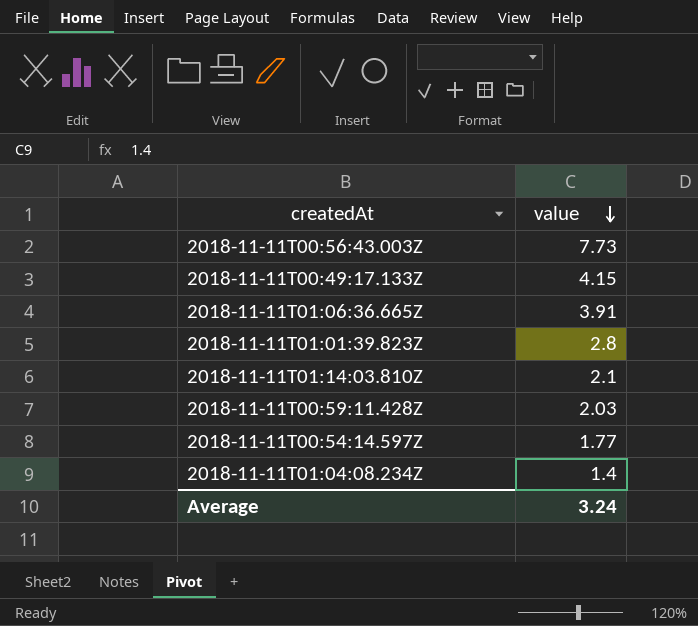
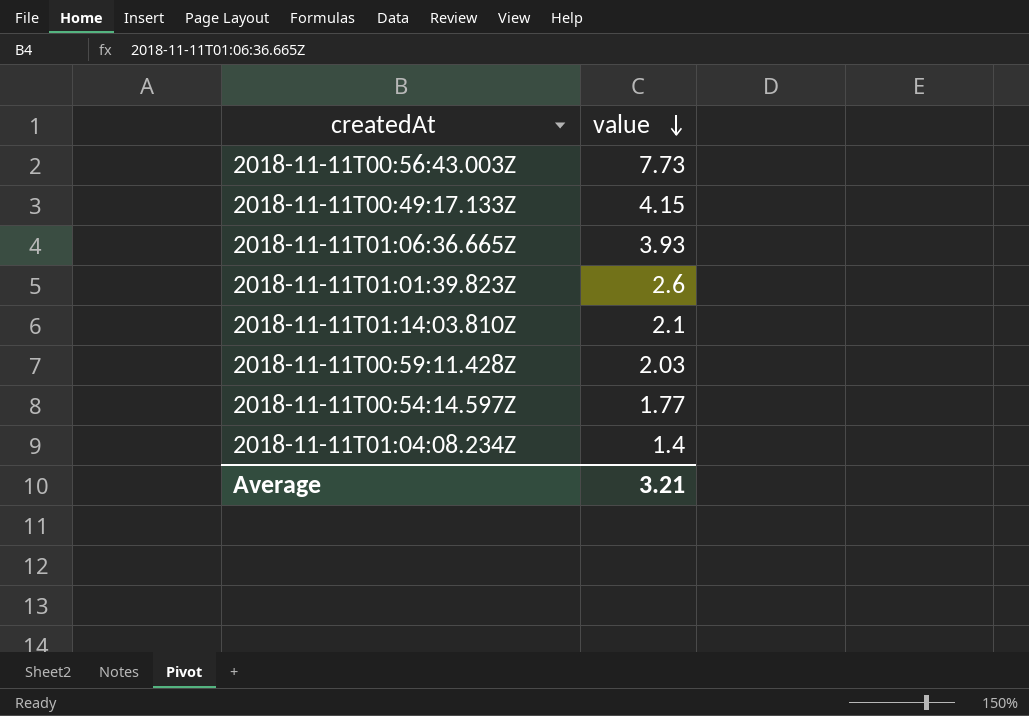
2018-11-11T01:06:36.665Z | value: 3.91 -> 3.93
2018-11-11T01:01:39.823Z | value: 2.8 -> 2.6
Average | value: 3.24 -> 3.21

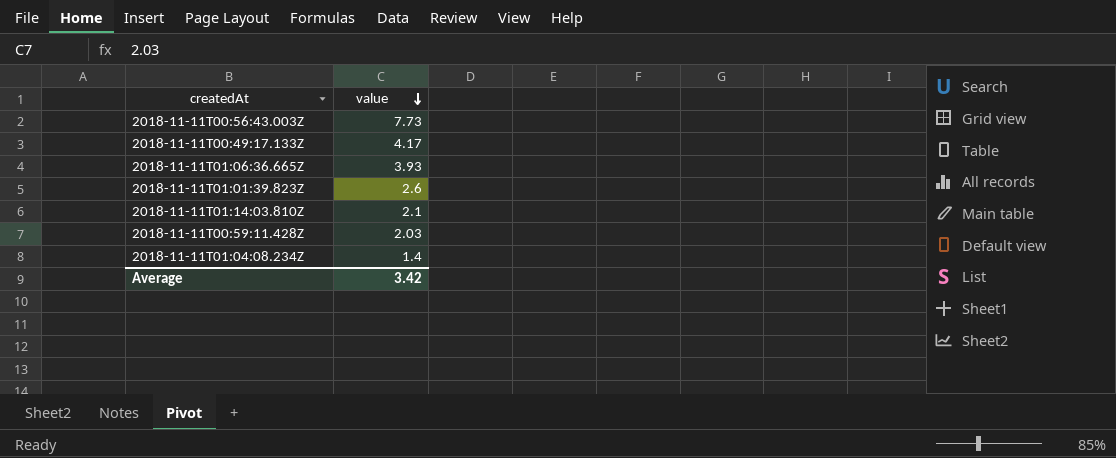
row 2018-11-11T00:54:14.597Z: 1.77 -> none
2018-11-11T00:49:17.133Z | value: 4.15 -> 4.17
Average | value: 3.21 -> 3.42

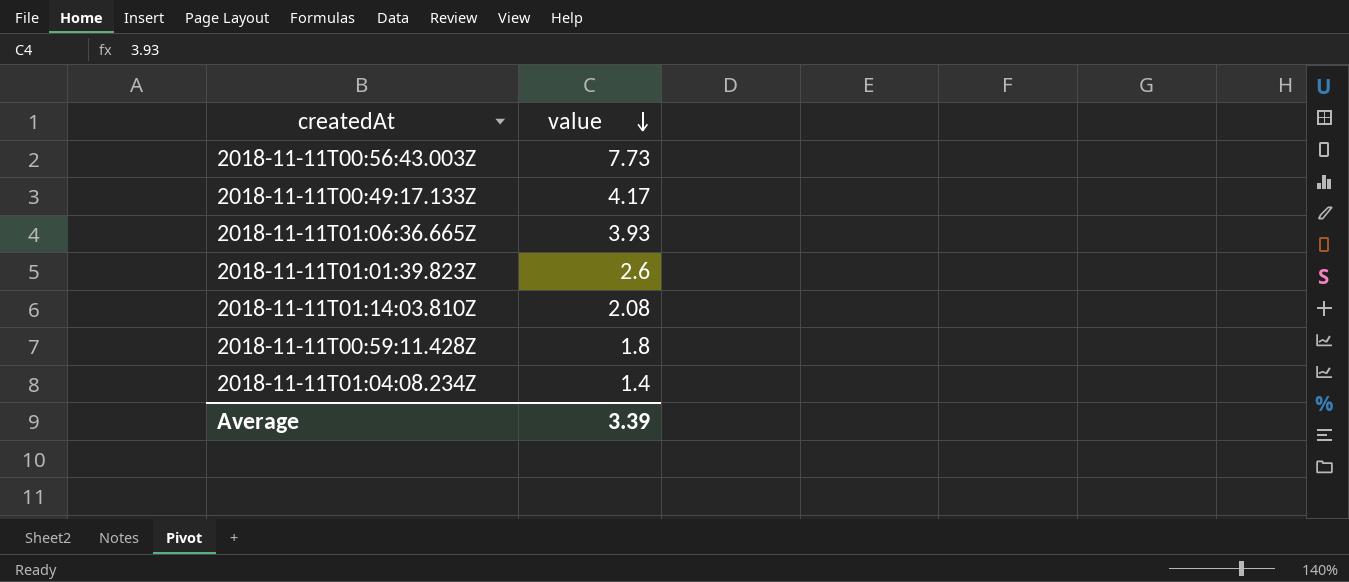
2018-11-11T01:14:03.810Z | value: 2.1 -> 2.08
2018-11-11T00:59:11.428Z | value: 2.03 -> 1.8
Average | value: 3.42 -> 3.39

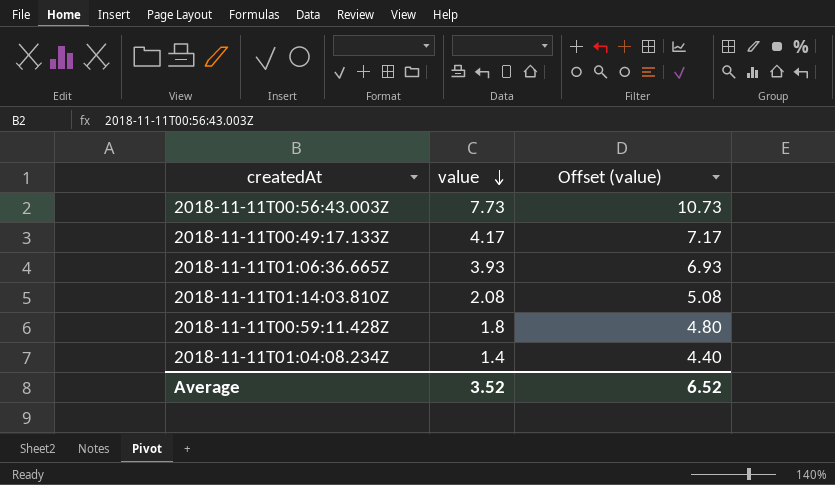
column Offset (value) | formula: none -> [value] + 3
row 2018-11-11T01:01:39.823Z: 2.6 -> none
Average | value: 3.39 -> 3.52

